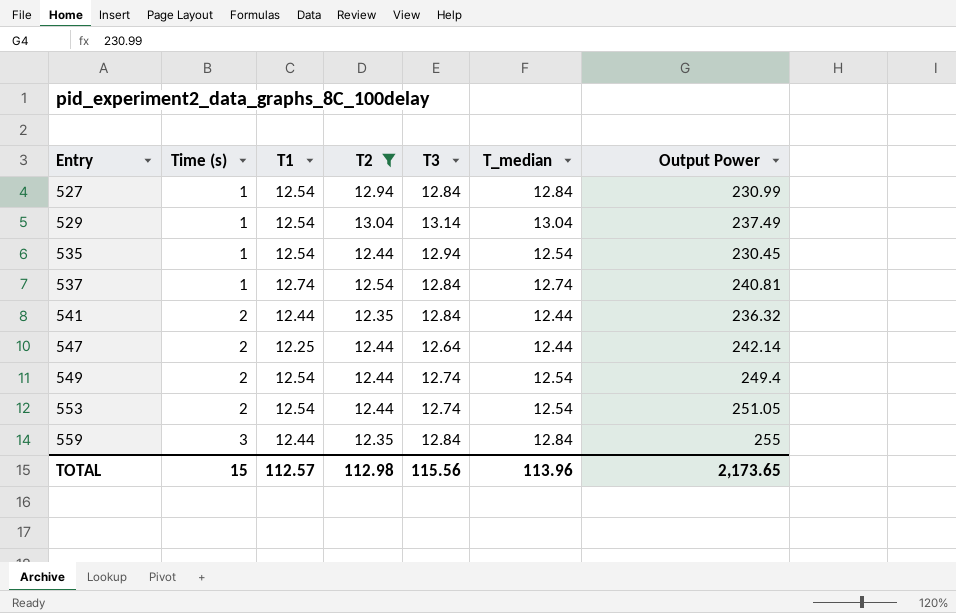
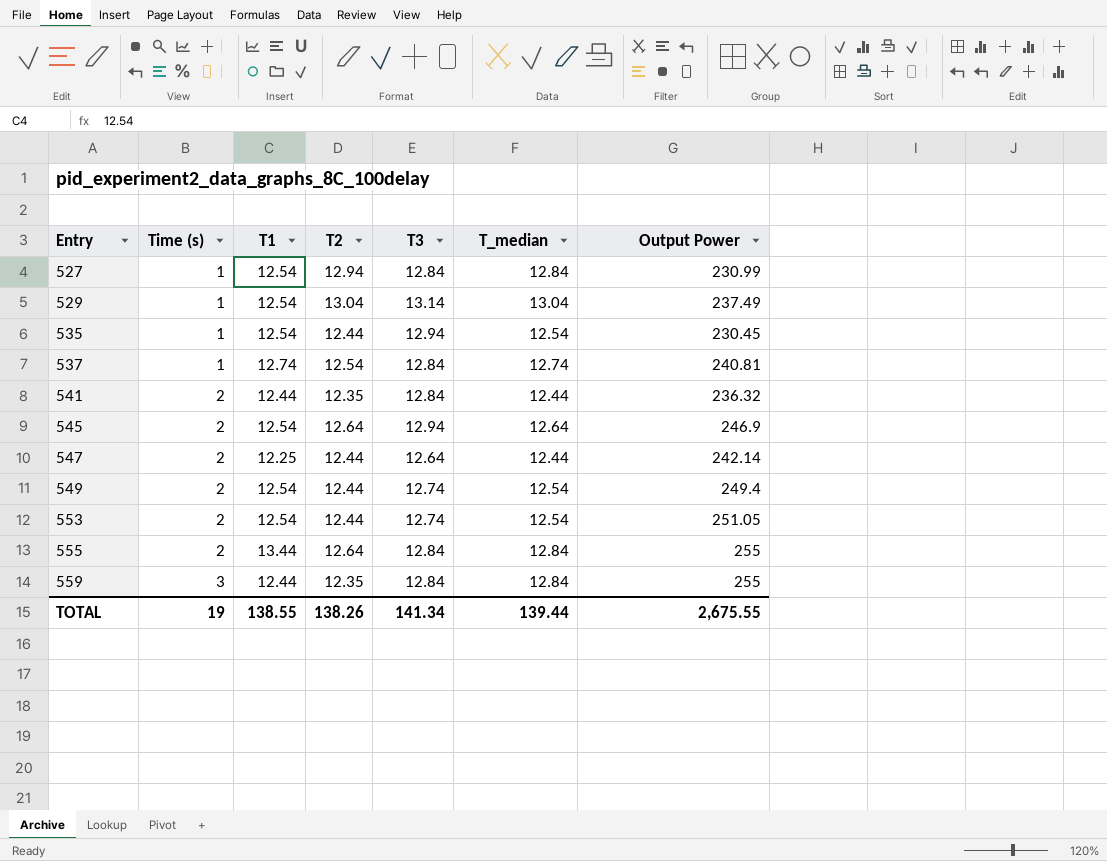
filter: T2 != 12.64 -> none
TOTAL | Time (s): 15 -> 19
TOTAL | T1: 112.57 -> 138.55
TOTAL | T2: 112.98 -> 138.26
TOTAL | T3: 115.56 -> 141.34
TOTAL | T_median: 113.96 -> 139.44
TOTAL | Output Power: 2,173.65 -> 2,675.55

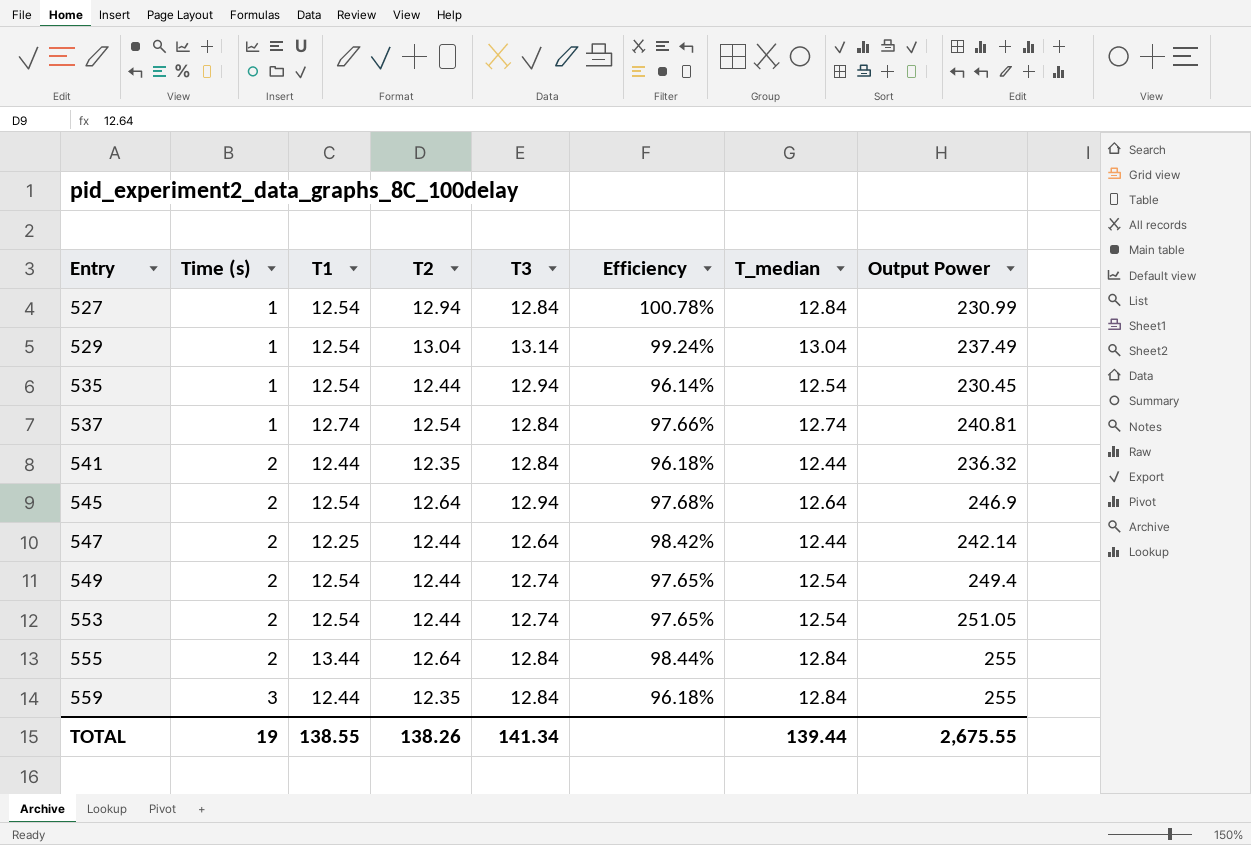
column Efficiency | formula: none -> [T2] / [T3]

